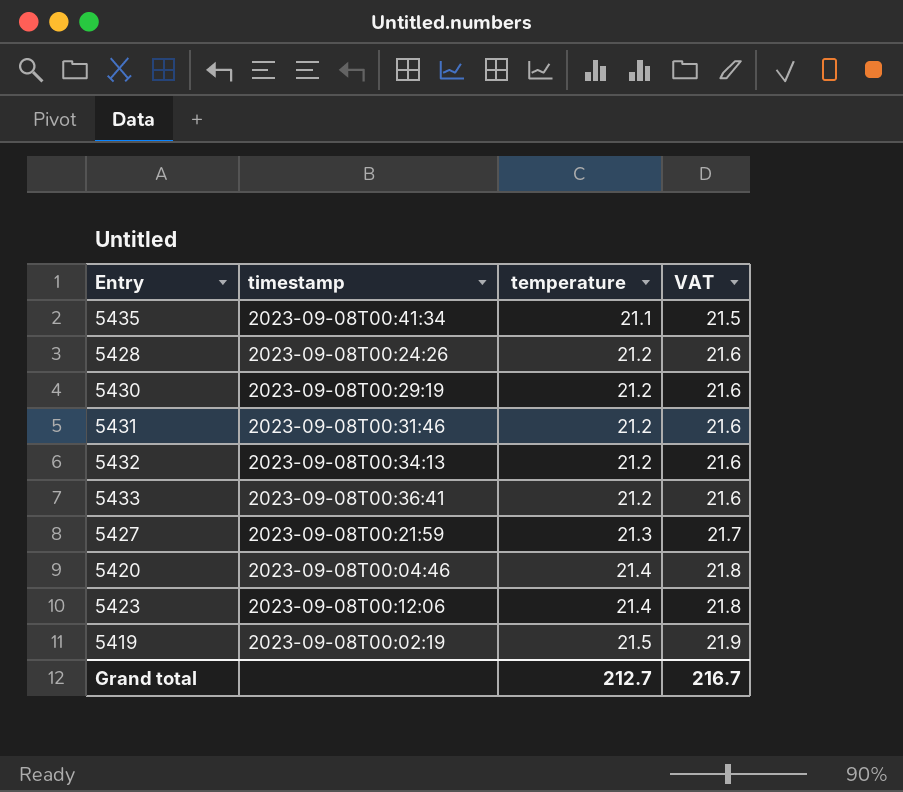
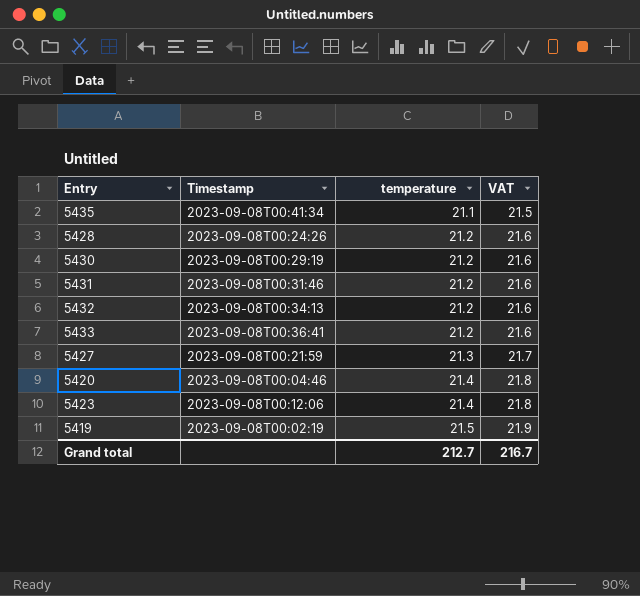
column name: timestamp -> Timestamp

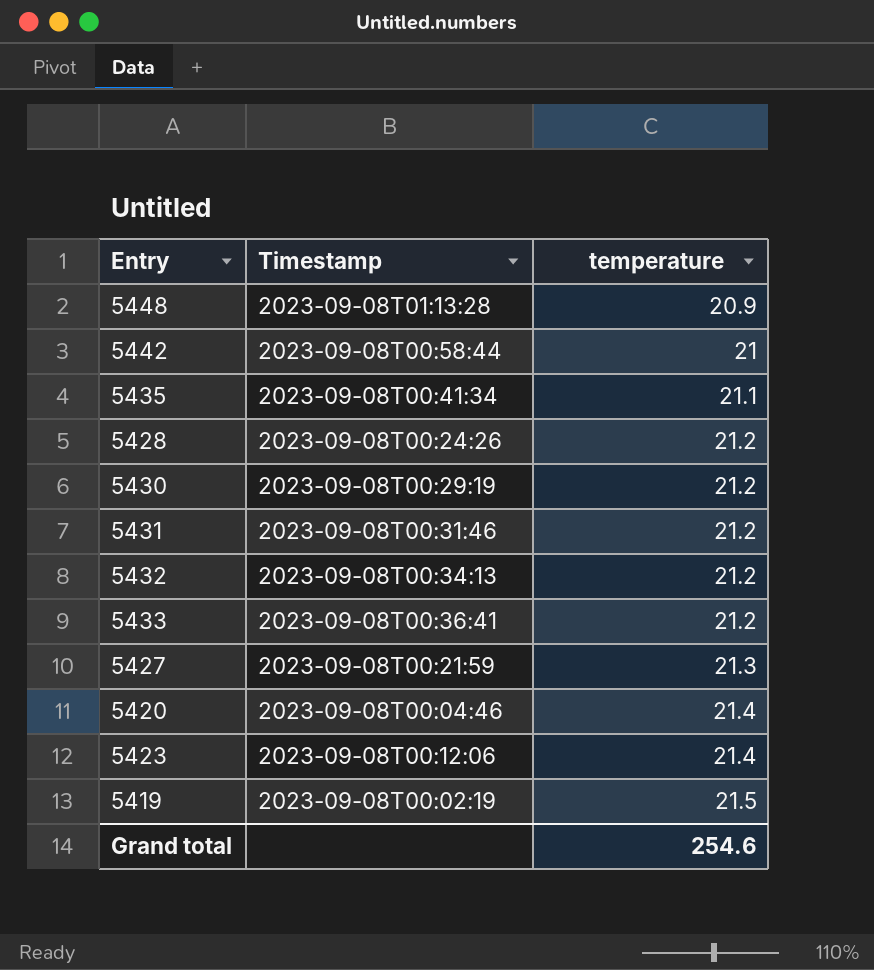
column VAT | formula: [temperature] * 1.02 -> none
row 5448: none -> 2023-09-08T01:13:28 | 20.9
row 5442: none -> 2023-09-08T00:58:44 | 21
Grand total | temperature: 212.7 -> 254.6

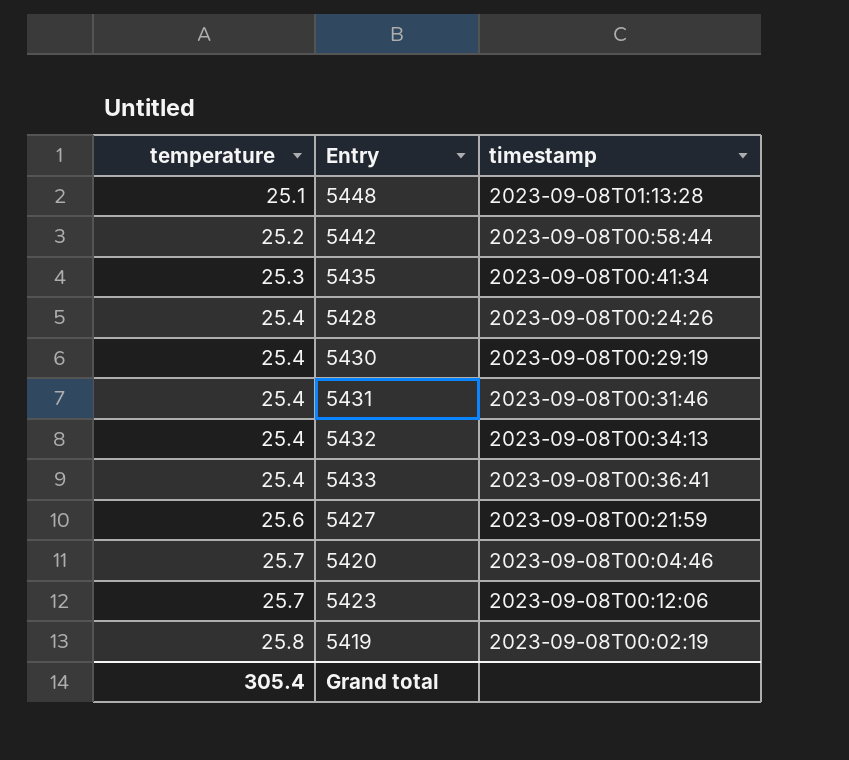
column temperature | position: 3 -> 1
column name: Timestamp -> timestamp
5448 | temperature: 20.9 -> 25.1
5442 | temperature: 21 -> 25.2
5435 | temperature: 21.1 -> 25.3
5428 | temperature: 21.2 -> 25.4
5430 | temperature: 21.2 -> 25.4
5431 | temperature: 21.2 -> 25.4
5432 | temperature: 21.2 -> 25.4
5433 | temperature: 21.2 -> 25.4
5427 | temperature: 21.3 -> 25.6
5420 | temperature: 21.4 -> 25.7
5423 | temperature: 21.4 -> 25.7
5419 | temperature: 21.5 -> 25.8
Grand total | temperature: 254.6 -> 305.4

